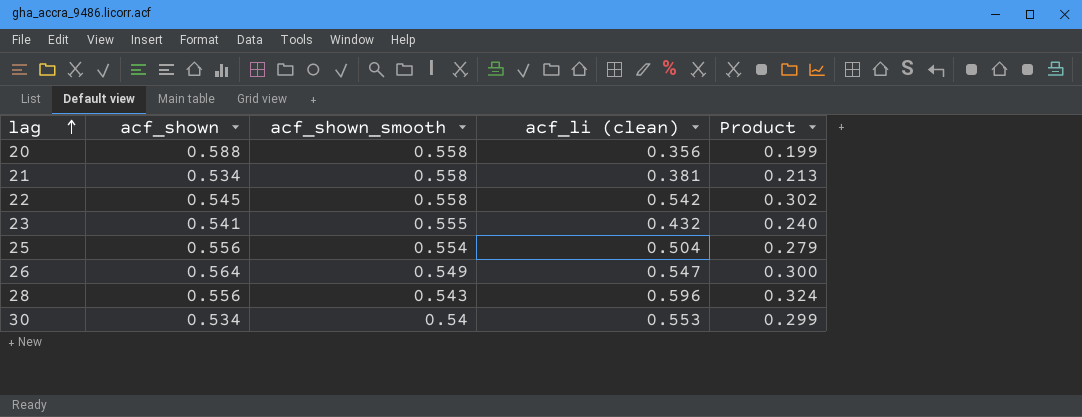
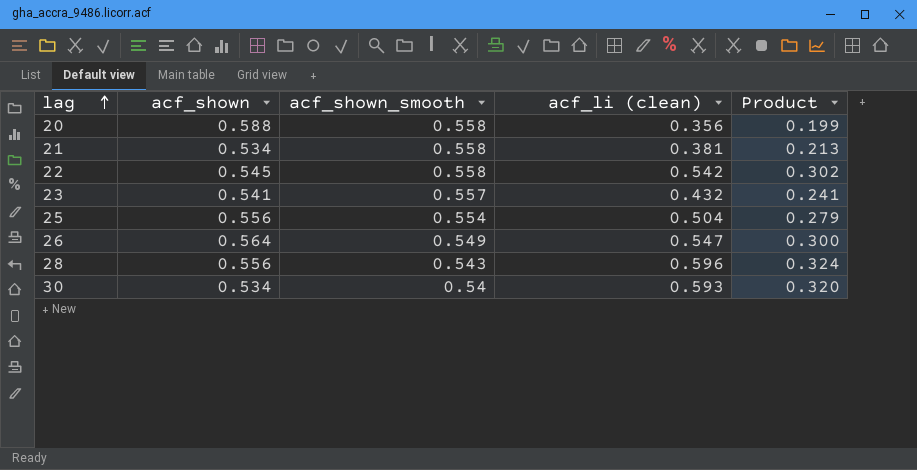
23 | acf_shown_smooth: 0.555 -> 0.557
23 | Product: 0.240 -> 0.241
30 | acf_li (clean): 0.553 -> 0.593
30 | Product: 0.299 -> 0.320

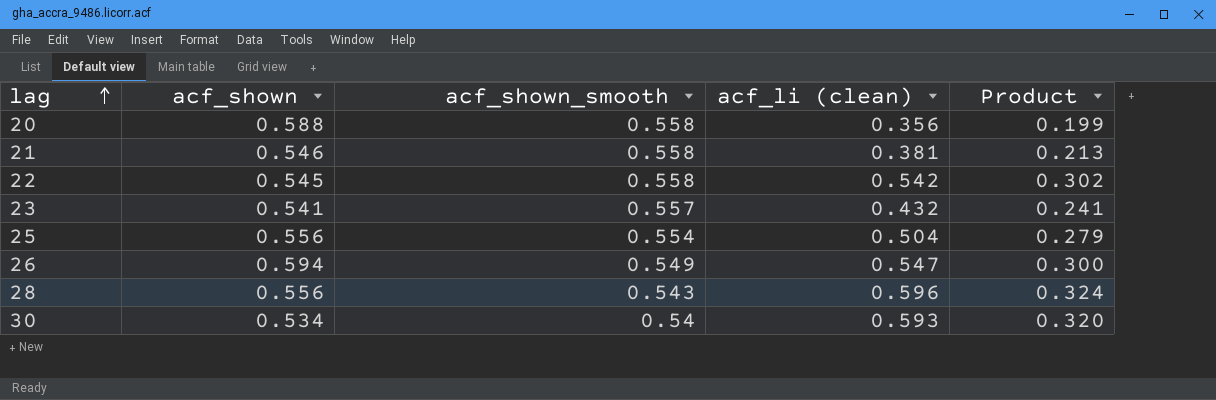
21 | acf_shown: 0.534 -> 0.546
26 | acf_shown: 0.564 -> 0.594

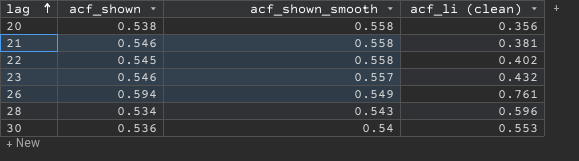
column Product | formula: [acf_shown_smooth] * [acf_li (clean)] -> none
row 25: 0.556 | 0.554 | 0.504 | 0.279 -> none
20 | acf_shown: 0.588 -> 0.538
22 | acf_li (clean): 0.542 -> 0.402
23 | acf_shown: 0.541 -> 0.546
26 | acf_li (clean): 0.547 -> 0.761
28 | acf_shown: 0.556 -> 0.534
30 | acf_shown: 0.534 -> 0.536
30 | acf_li (clean): 0.593 -> 0.553

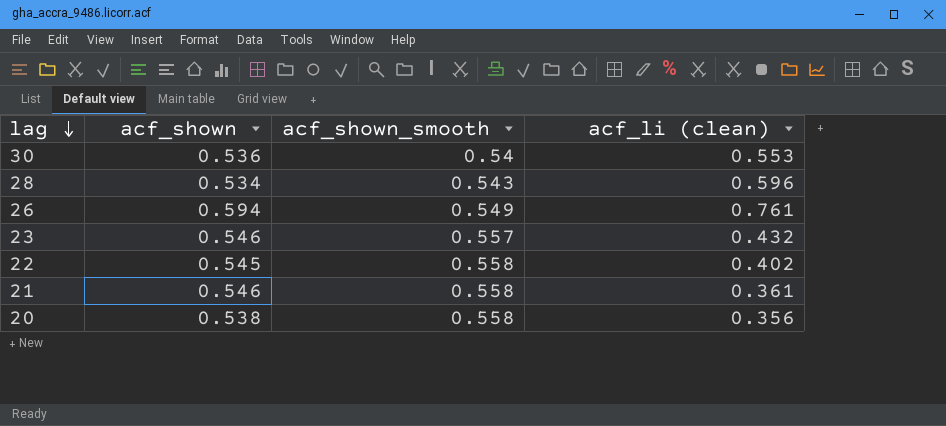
row order: lag ascending -> lag descending
21 | acf_li (clean): 0.381 -> 0.361

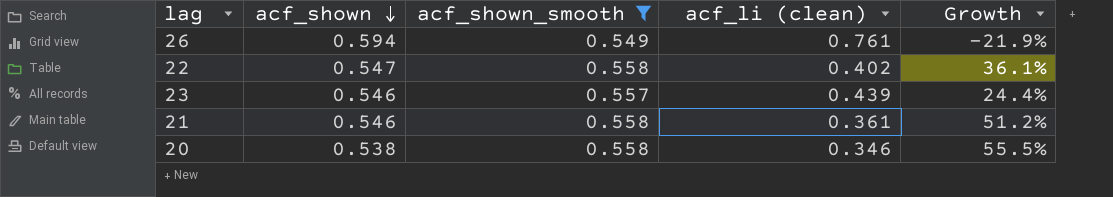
filter: none -> acf_shown_smooth >= 0.549
row order: lag descending -> acf_shown descending
column Growth | formula: none -> ([acf_shown] - [acf_li (clean)]) / [acf_li (clean)]
22 | acf_shown: 0.545 -> 0.547
23 | acf_li (clean): 0.432 -> 0.439
20 | acf_li (clean): 0.356 -> 0.346

